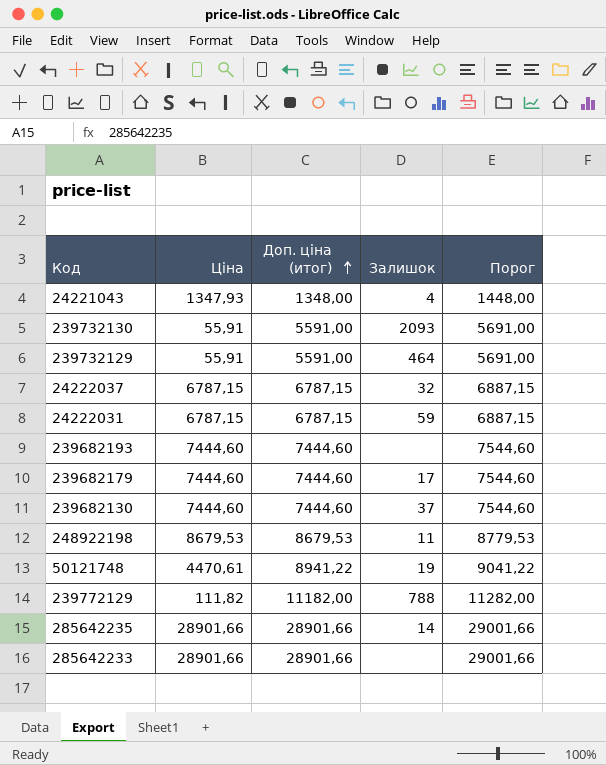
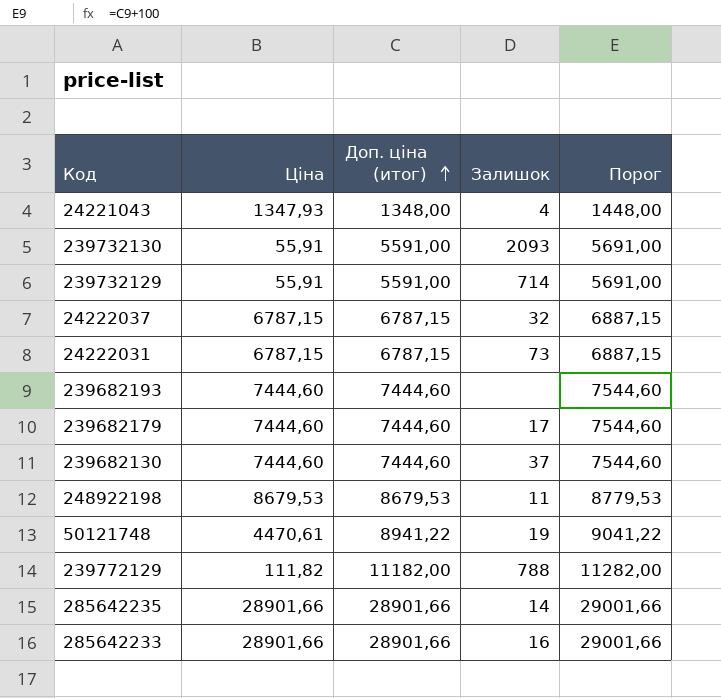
239732129 | Залишок: 464 -> 714
24222031 | Залишок: 59 -> 73
285642233 | Залишок: none -> 16

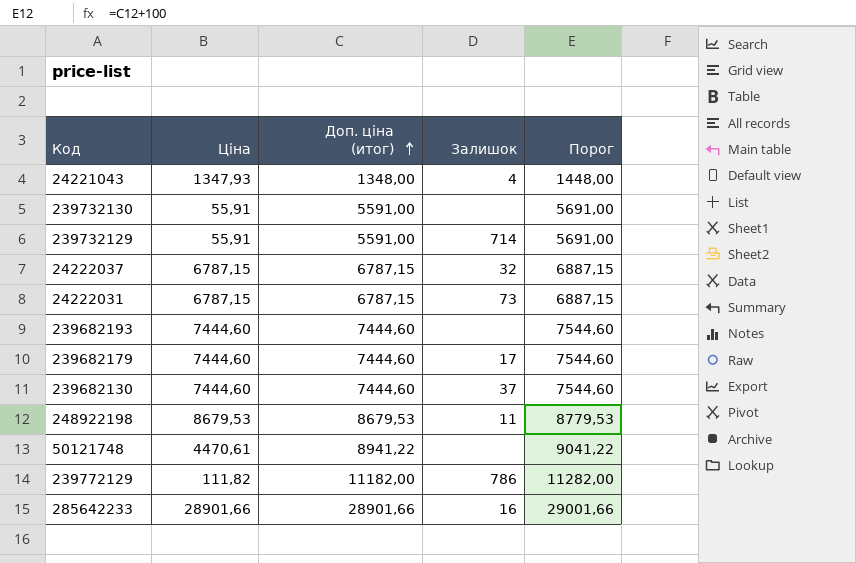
row 285642235: 28901,66 | 28901,66 | 14 | 29001,66 -> none
239732130 | Залишок: 2093 -> none
50121748 | Залишок: 19 -> none
239772129 | Залишок: 788 -> 786

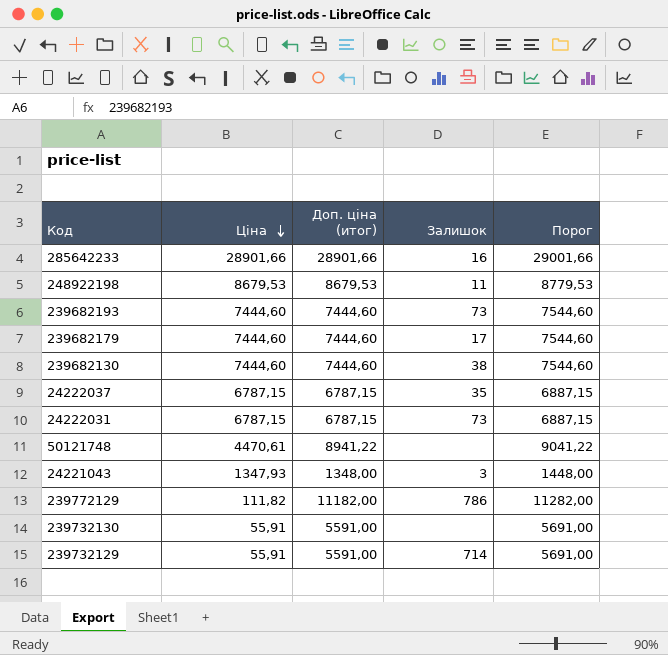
row order: Доп. ціна (итог) ascending -> Ціна descending
239682193 | Залишок: none -> 73
239682130 | Залишок: 37 -> 38
24222037 | Залишок: 32 -> 35
24221043 | Залишок: 4 -> 3

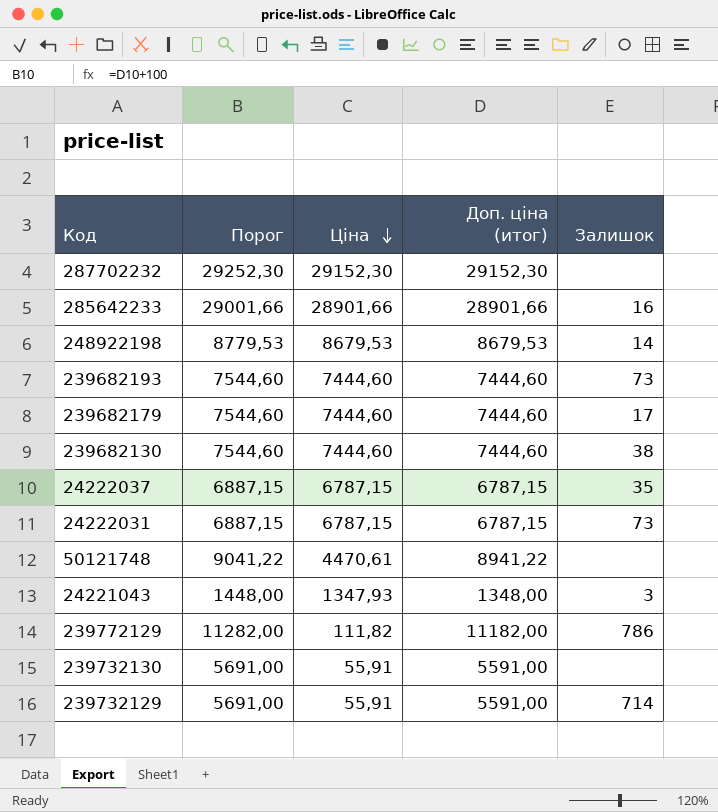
column Порог | position: 5 -> 2
row 287702232: none -> 29252,30 | 29152,30 | 29152,30 | none
248922198 | Залишок: 11 -> 14

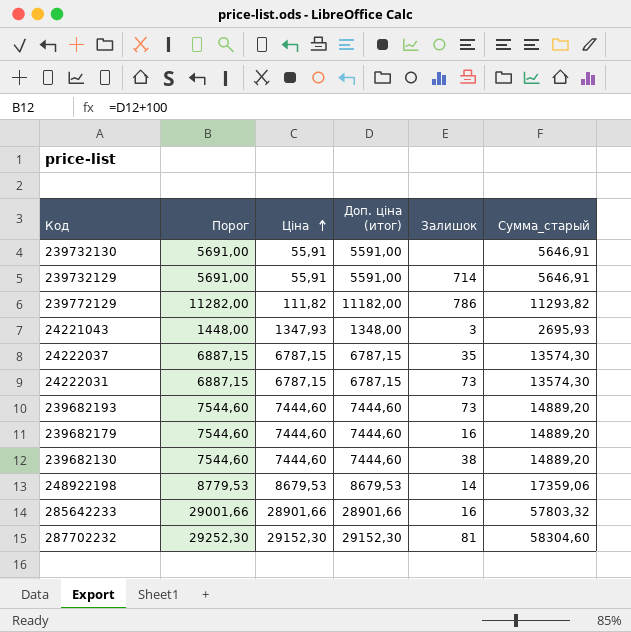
row order: Ціна descending -> Ціна ascending
column Сумма_старый | formula: none -> [Ціна] + [Доп. ціна (итог)]
row 50121748: 9041,22 | 4470,61 | 8941,22 | none -> none
239682179 | Залишок: 17 -> 16
287702232 | Залишок: none -> 81

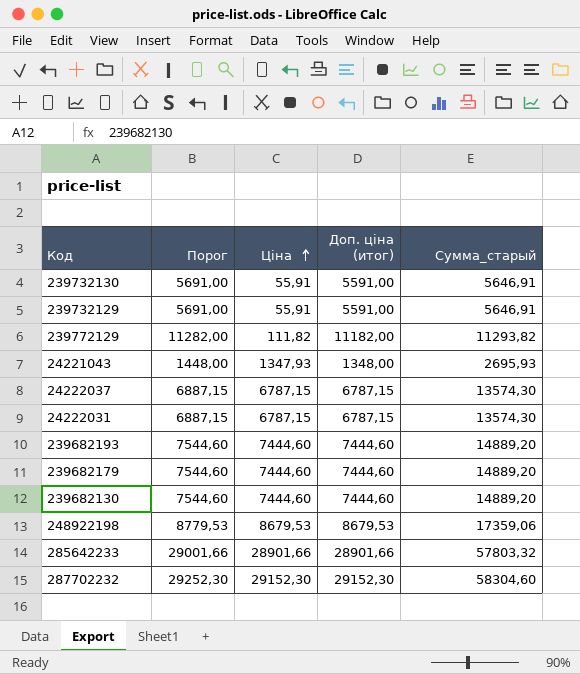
column Залишок | position: 5 -> none

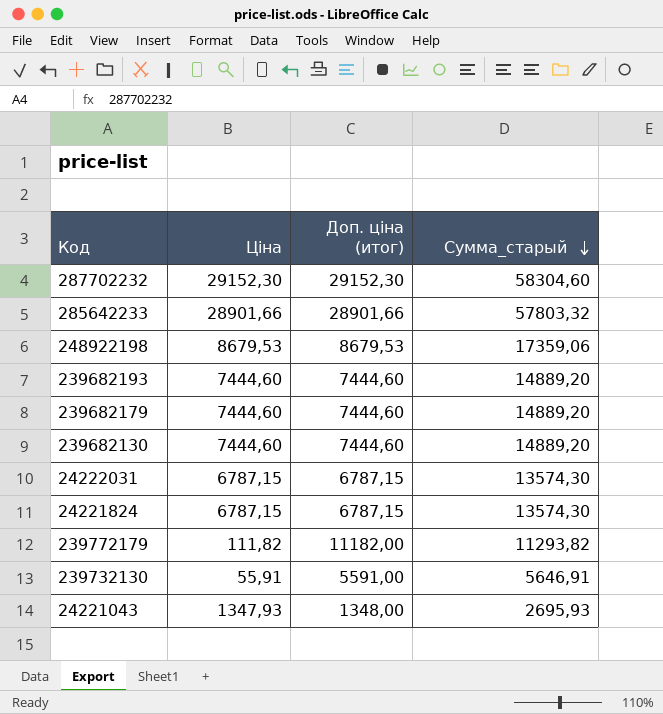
row order: Ціна ascending -> Сумма_старый descending
column Порог | formula: [Доп. ціна (итог)] + 100 -> none
row 239732129: 5691,00 | 55,91 | 5591,00 | 5646,91 -> none
row 239772129: 11282,00 | 111,82 | 11182,00 | 11293,82 -> none
row 24222037: 6887,15 | 6787,15 | 6787,15 | 13574,30 -> none
row 24221824: none -> 6787,15 | 6787,15 | 13574,30
row 239772179: none -> 111,82 | 11182,00 | 11293,82

